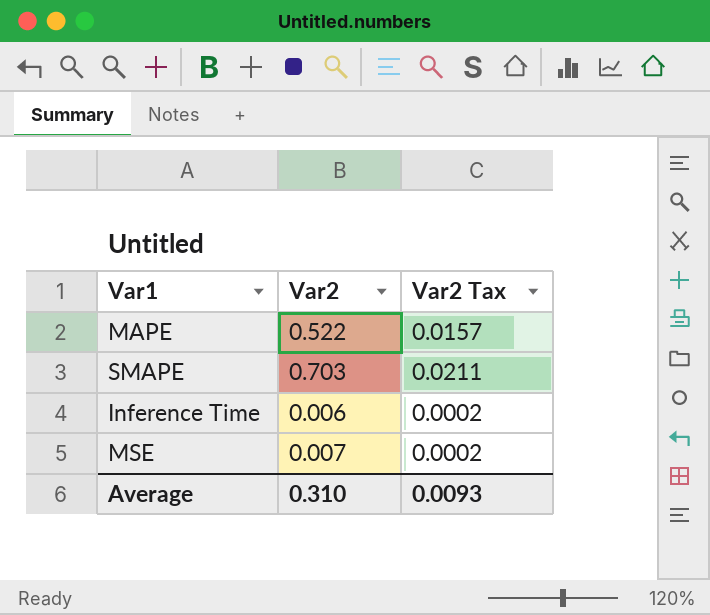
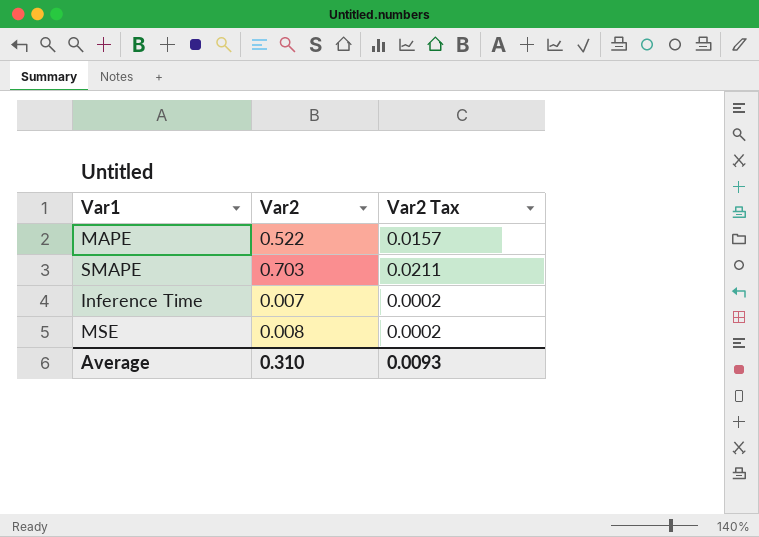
Inference Time | Var2: 0.006 -> 0.007
MSE | Var2: 0.007 -> 0.008

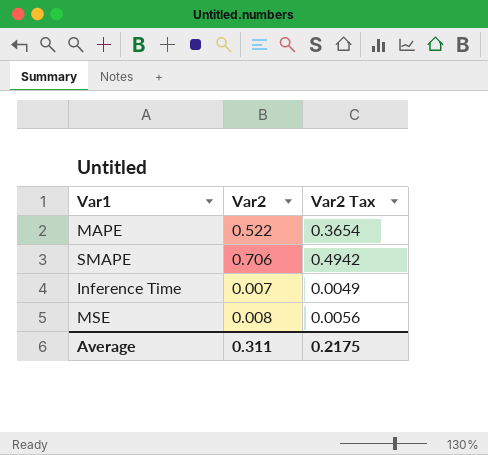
column Var2 Tax | formula: [Var2] * 0.03 -> [Var2] * 0.7
SMAPE | Var2: 0.703 -> 0.706
Average | Var2: 0.310 -> 0.311
Average | Var2 Tax: 0.0093 -> 0.2175

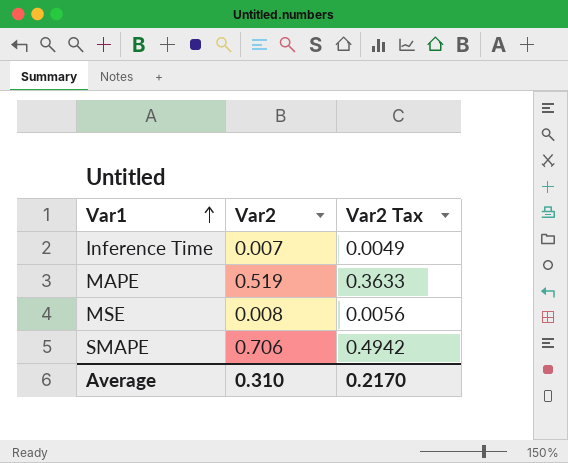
row order: none -> Var1 ascending
MAPE | Var2: 0.522 -> 0.519
MAPE | Var2 Tax: 0.3654 -> 0.3633
Average | Var2: 0.311 -> 0.310
Average | Var2 Tax: 0.2175 -> 0.2170

